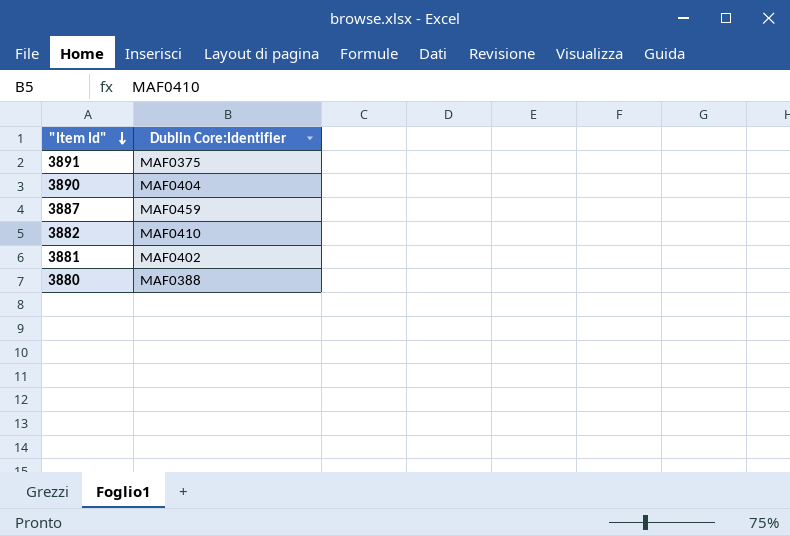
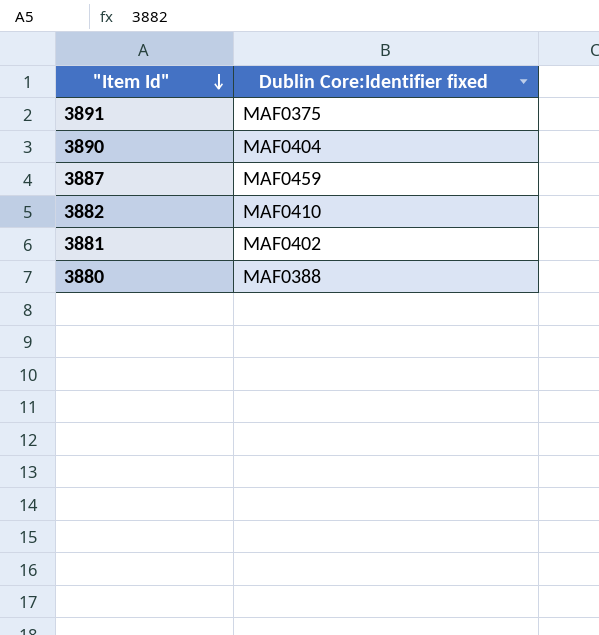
column name: Dublin Core:Identifier -> Dublin Core:Identifier fixed

